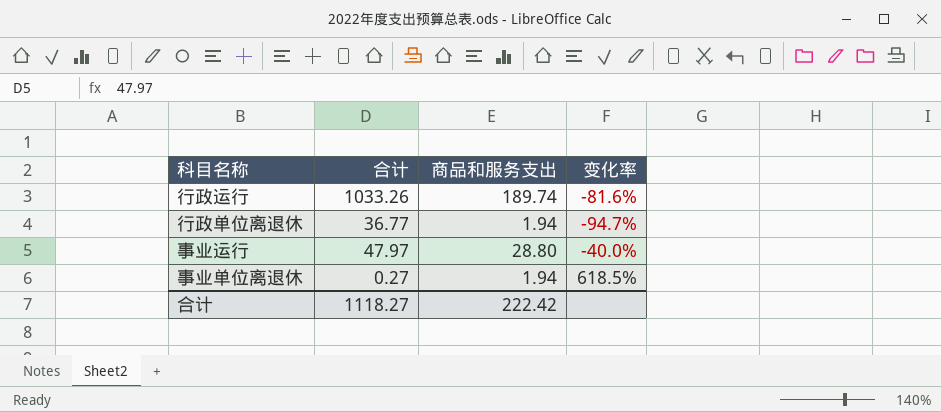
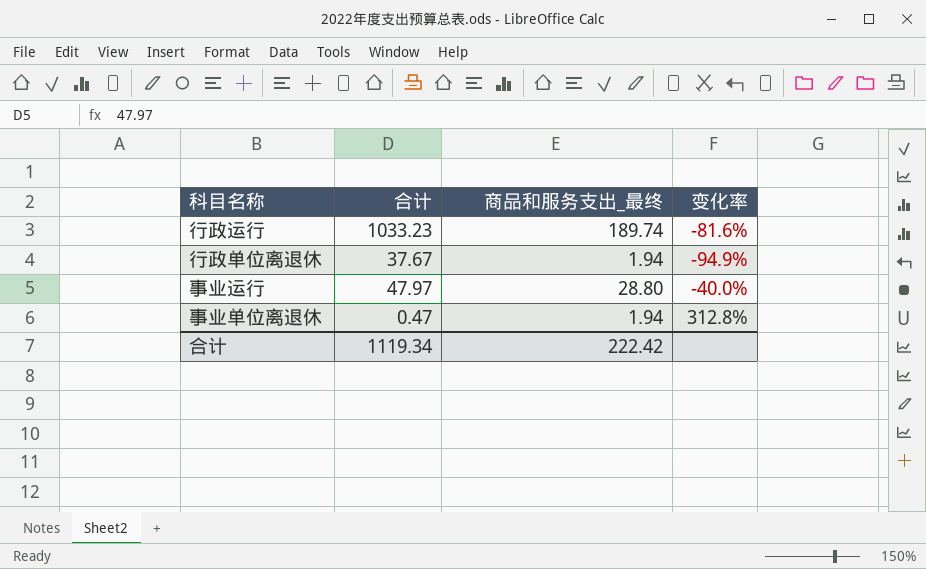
column name: 商品和服务支出 -> 商品和服务支出_最终
行政运行 | 合计: 1033.26 -> 1033.23
行政单位离退休 | 合计: 36.77 -> 37.67
行政单位离退休 | 变化率: -94.7% -> -94.9%
事业单位离退休 | 合计: 0.27 -> 0.47
事业单位离退休 | 变化率: 618.5% -> 312.8%
合计 | 合计: 1118.27 -> 1119.34

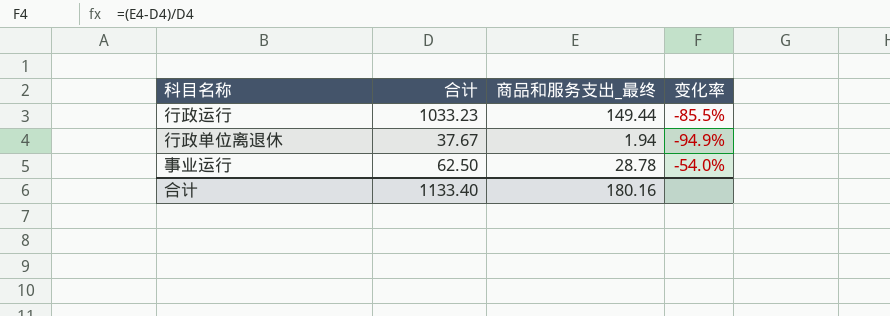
row 事业单位离退休: 0.47 | 1.94 | 312.8% -> none
行政运行 | 商品和服务支出_最终: 189.74 -> 149.44
行政运行 | 变化率: -81.6% -> -85.5%
事业运行 | 合计: 47.97 -> 62.50
事业运行 | 商品和服务支出_最终: 28.80 -> 28.78
事业运行 | 变化率: -40.0% -> -54.0%
合计 | 合计: 1119.34 -> 1133.40
合计 | 商品和服务支出_最终: 222.42 -> 180.16

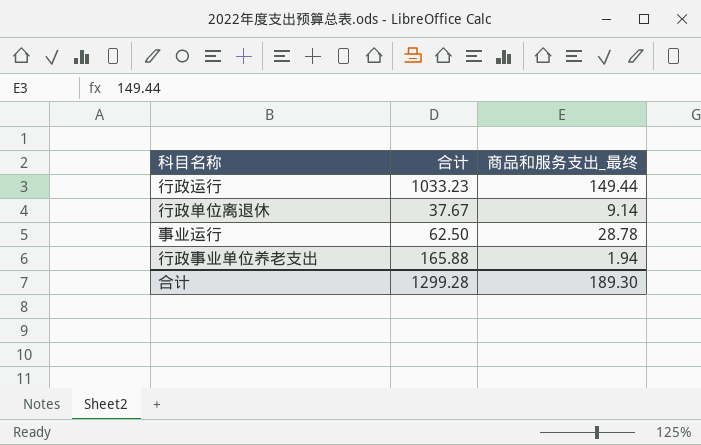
column 变化率 | formula: ([商品和服务支出_最终] - [合计]) / [合计] -> none
行政单位离退休 | 商品和服务支出_最终: 1.94 -> 9.14
row 行政事业单位养老支出: none -> 165.88 | 1.94
合计 | 合计: 1133.40 -> 1299.28
合计 | 商品和服务支出_最终: 180.16 -> 189.30

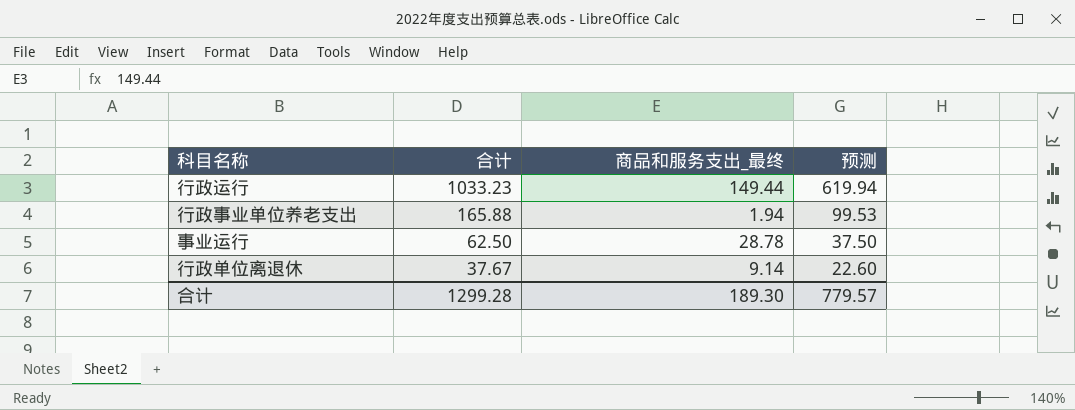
row order: none -> 合计 descending
column 预测 | formula: none -> [合计] * 0.6

